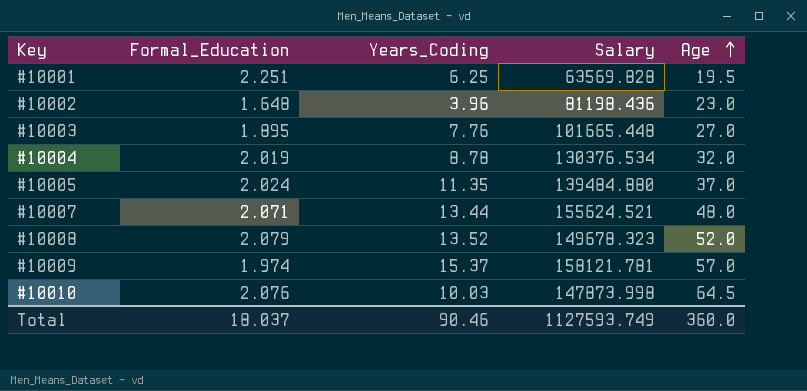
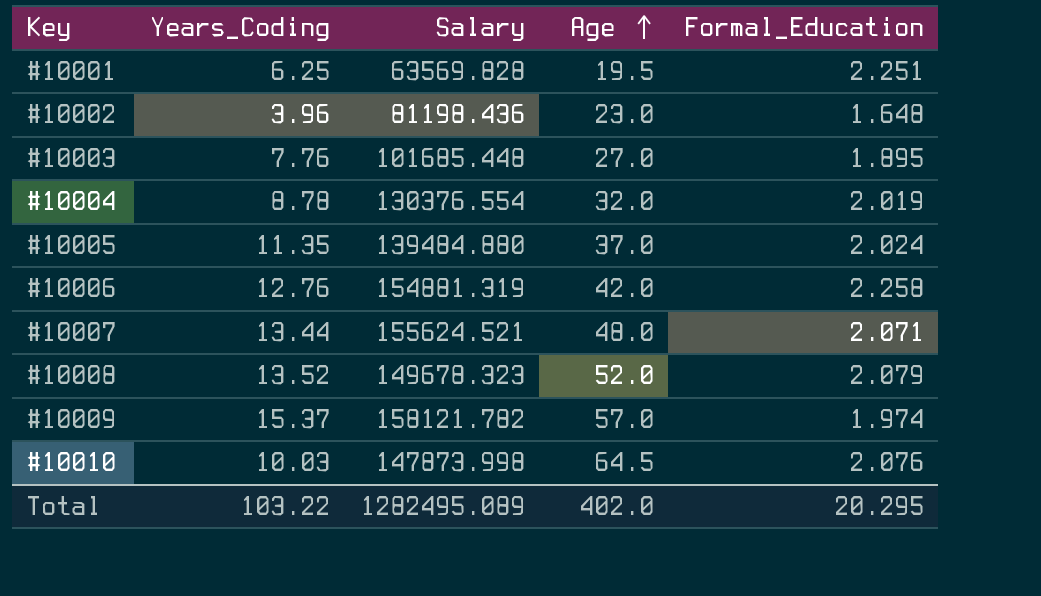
column Formal_Education | position: 2 -> 5
#10003 | Salary: 101665.448 -> 101685.448
#10004 | Salary: 130376.534 -> 130376.554
row #10006: none -> 12.76 | 154881.319 | 42.0 | 2.258
#10009 | Salary: 158121.781 -> 158121.782
Total | Years_Coding: 90.46 -> 103.22
Total | Salary: 1127593.749 -> 1282495.089
Total | Age: 360.0 -> 402.0
Total | Formal_Education: 18.037 -> 20.295

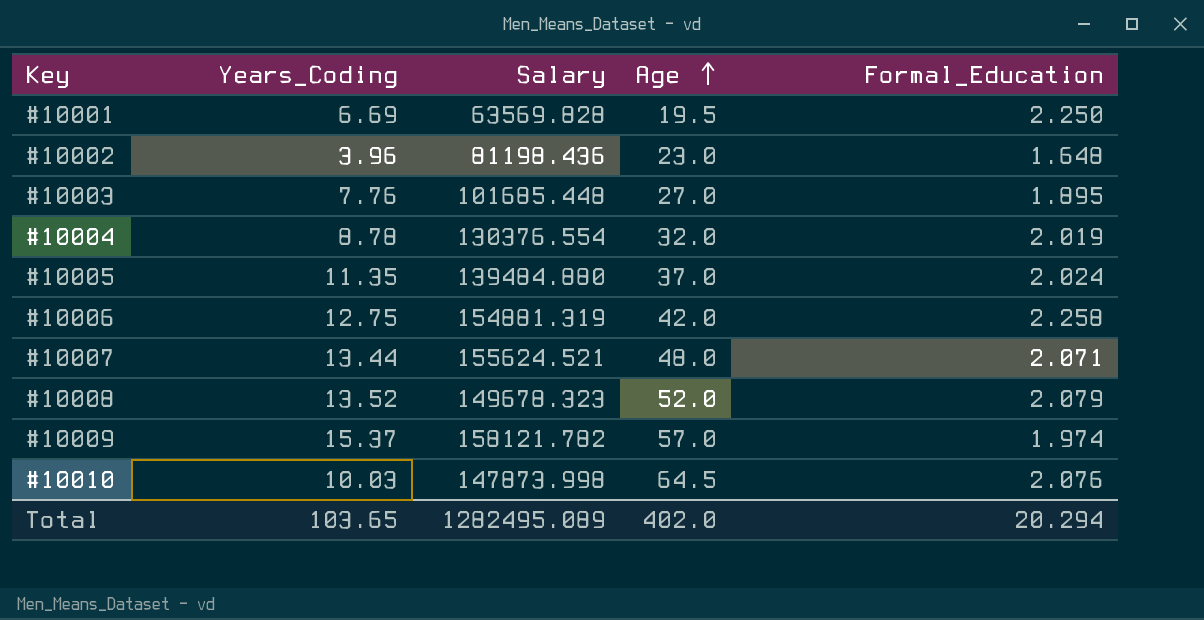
#10001 | Years_Coding: 6.25 -> 6.69
#10001 | Formal_Education: 2.251 -> 2.250
#10006 | Years_Coding: 12.76 -> 12.75
Total | Years_Coding: 103.22 -> 103.65
Total | Formal_Education: 20.295 -> 20.294

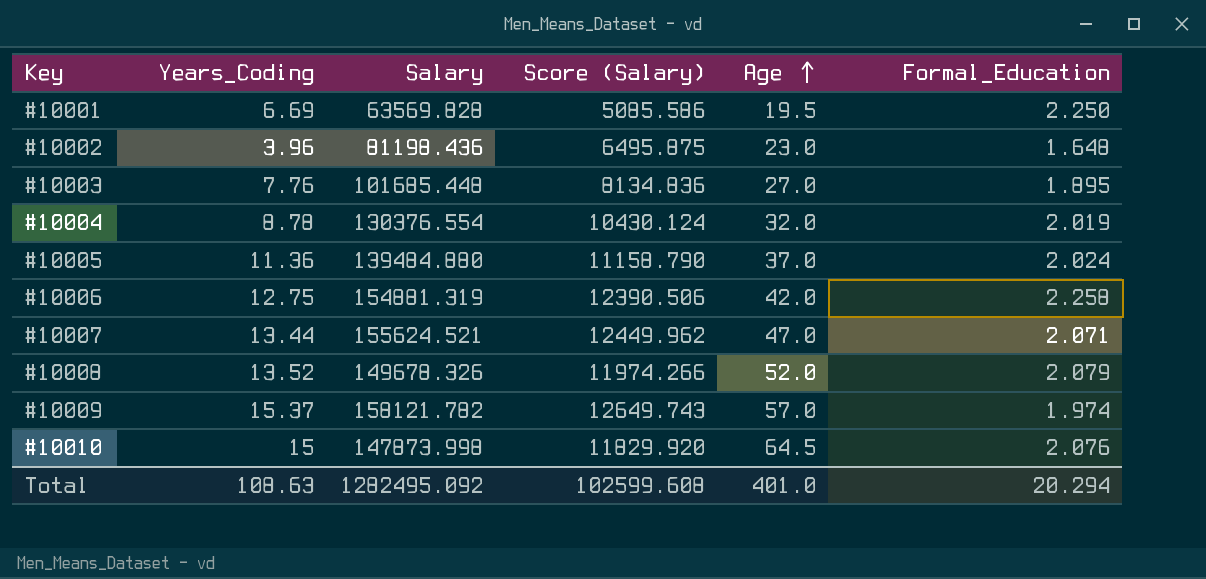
column Score (Salary) | formula: none -> [Salary] * 0.08
#10005 | Years_Coding: 11.35 -> 11.36
#10007 | Age: 48.0 -> 47.0
#10008 | Salary: 149678.323 -> 149678.326
#10010 | Years_Coding: 10.03 -> 15
Total | Years_Coding: 103.65 -> 108.63
Total | Salary: 1282495.089 -> 1282495.092
Total | Age: 402.0 -> 401.0

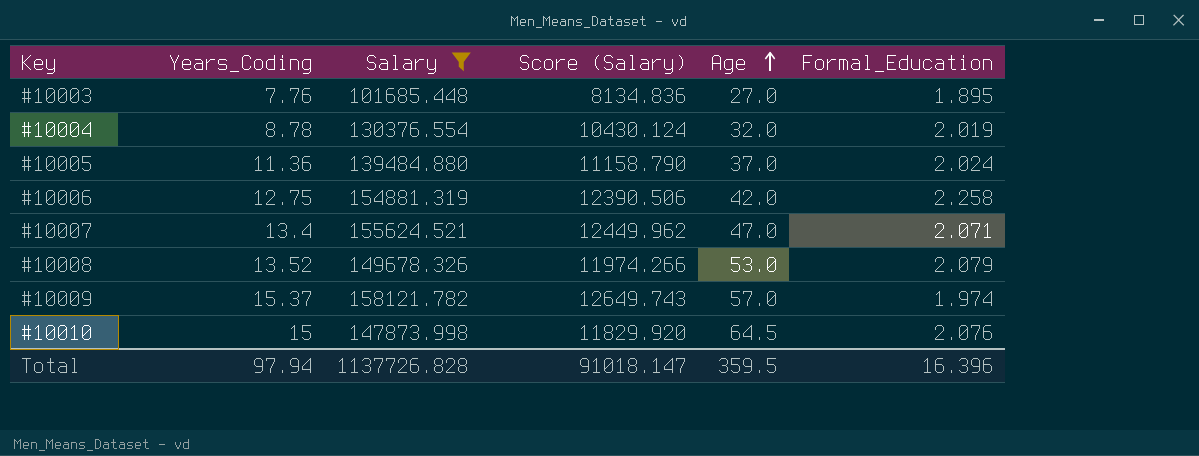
filter: none -> Salary >= 101685.448
#10007 | Years_Coding: 13.44 -> 13.4
#10008 | Age: 52.0 -> 53.0
Total | Years_Coding: 108.63 -> 97.94
Total | Salary: 1282495.092 -> 1137726.828
Total | Score (Salary): 102599.608 -> 91018.147
Total | Age: 401.0 -> 359.5
Total | Formal_Education: 20.294 -> 16.396

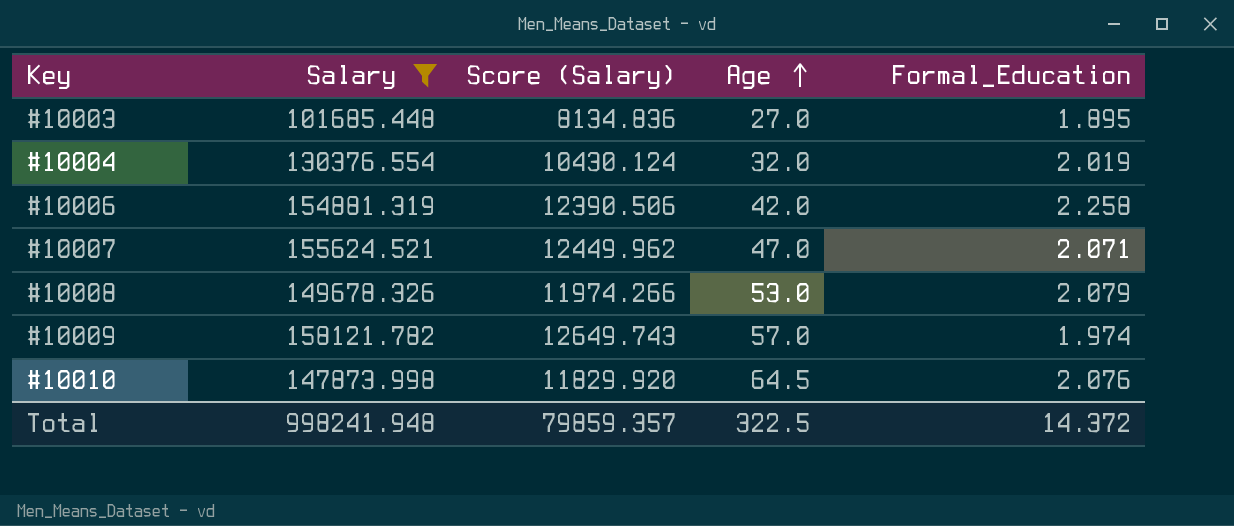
column Years_Coding | position: 2 -> none
row #10005: 11.36 | 139484.880 | 11158.790 | 37.0 | 2.024 -> none
Total | Salary: 1137726.828 -> 998241.948
Total | Score (Salary): 91018.147 -> 79859.357
Total | Age: 359.5 -> 322.5
Total | Formal_Education: 16.396 -> 14.372

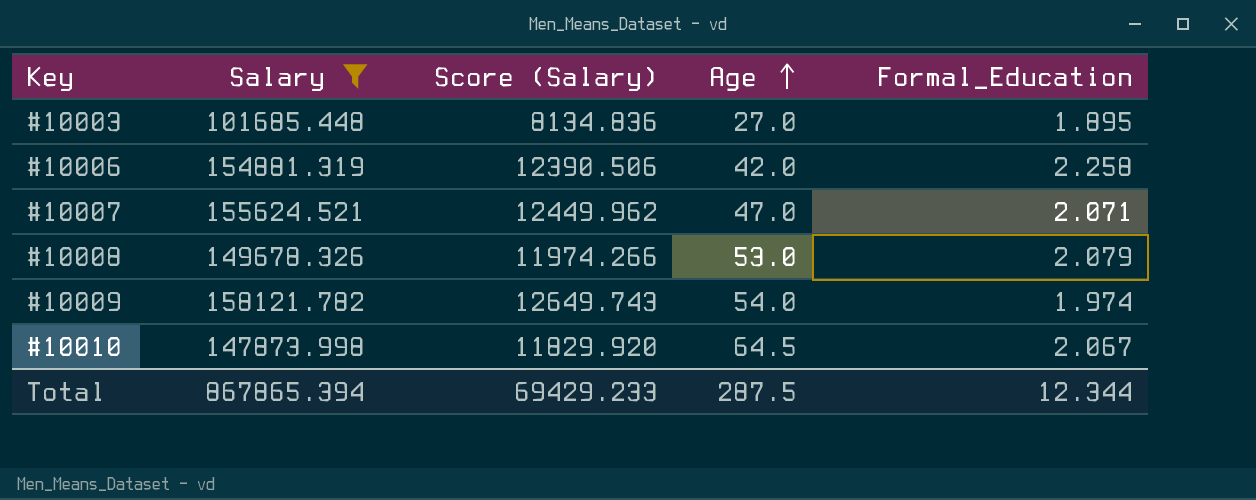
row #10004: 130376.554 | 10430.124 | 32.0 | 2.019 -> none
#10009 | Age: 57.0 -> 54.0
#10010 | Formal_Education: 2.076 -> 2.067
Total | Salary: 998241.948 -> 867865.394
Total | Score (Salary): 79859.357 -> 69429.233
Total | Age: 322.5 -> 287.5
Total | Formal_Education: 14.372 -> 12.344

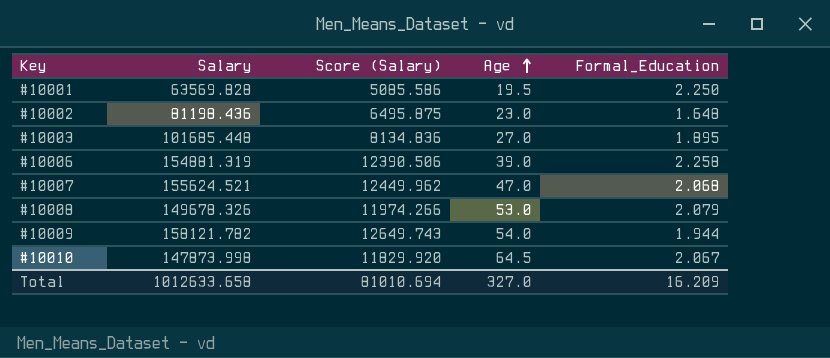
filter: Salary >= 101685.448 -> none
#10006 | Age: 42.0 -> 39.0
#10007 | Formal_Education: 2.071 -> 2.068
#10009 | Formal_Education: 1.974 -> 1.944
Total | Salary: 867865.394 -> 1012633.658
Total | Score (Salary): 69429.233 -> 81010.694
Total | Age: 287.5 -> 327.0
Total | Formal_Education: 12.344 -> 16.209

